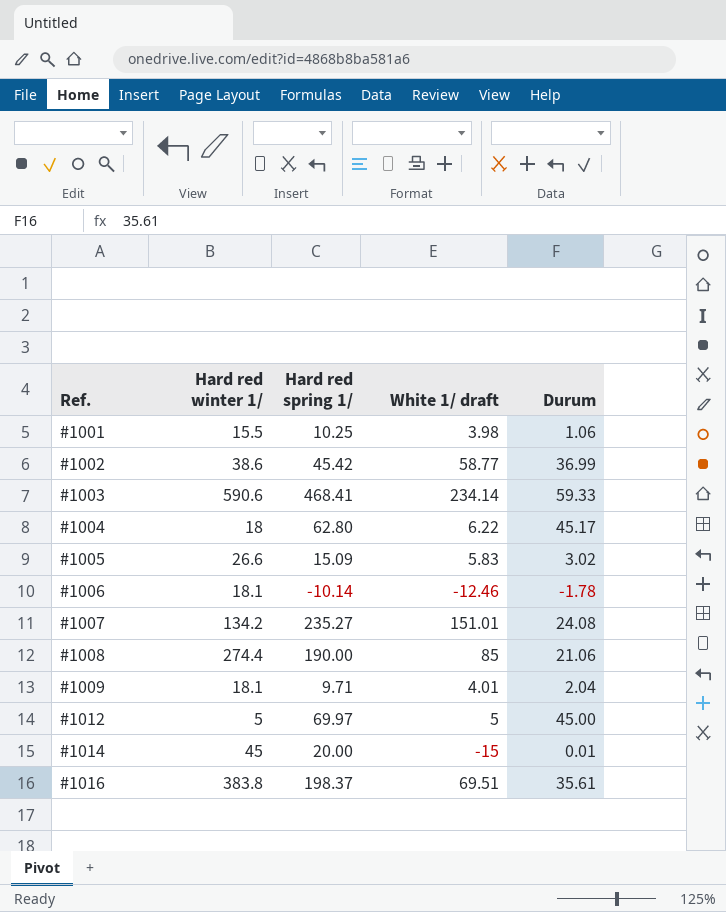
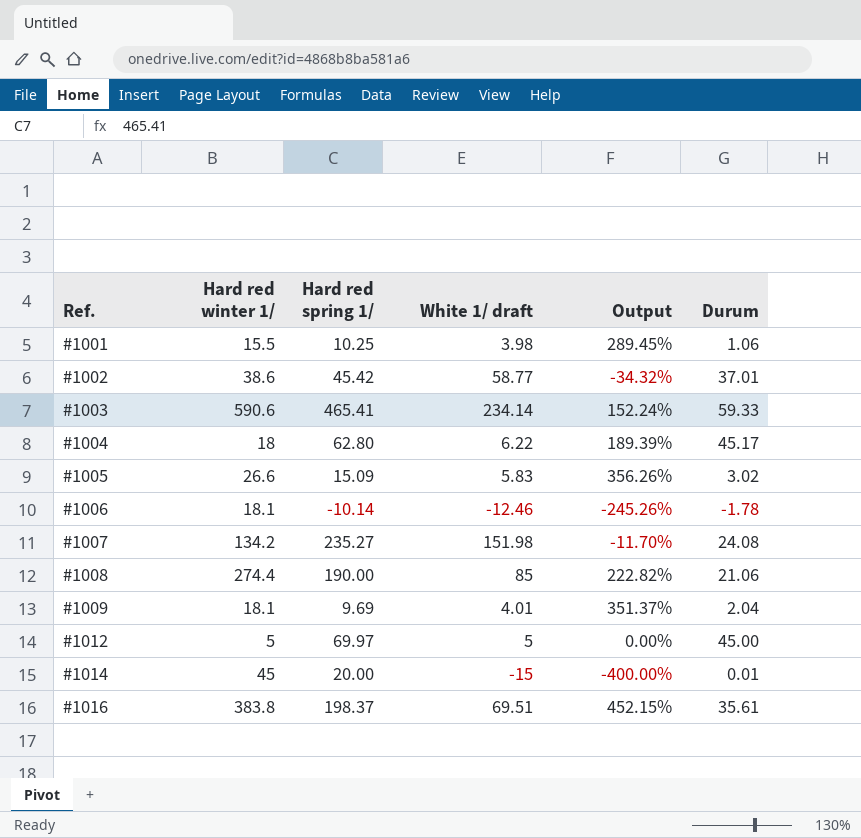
column Output | formula: none -> ([Hard red winter 1/] - [White 1/ draft]) / [White 1/ draft]
#1002 | Durum: 36.99 -> 37.01
#1003 | Hard red spring 1/: 468.41 -> 465.41
#1007 | White 1/ draft: 151.01 -> 151.98
#1009 | Hard red spring 1/: 9.71 -> 9.69

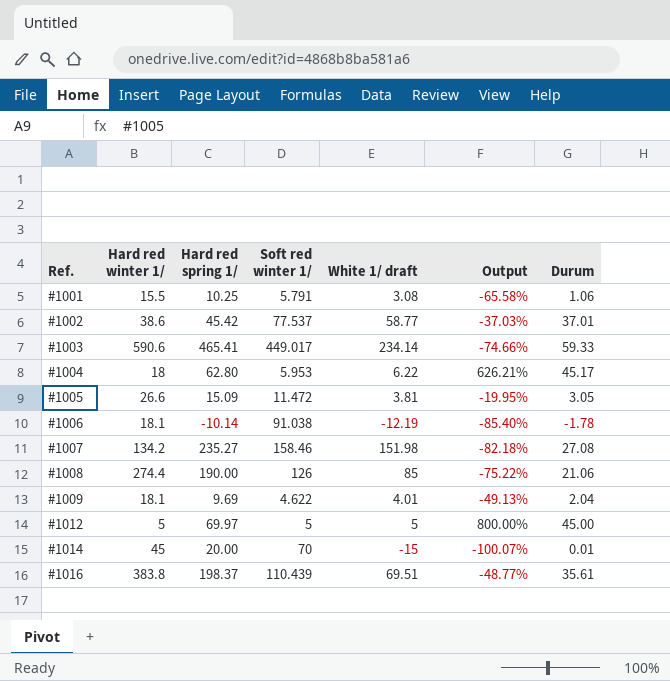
column Soft red winter 1/ | position: none -> 4
column Output | formula: ([Hard red winter 1/] - [White 1/ draft]) / [White 1/ draft] -> ([Durum] - [White 1/ draft]) / [White 1/ draft]
#1001 | White 1/ draft: 3.98 -> 3.08
#1005 | White 1/ draft: 5.83 -> 3.81
#1005 | Durum: 3.02 -> 3.05
#1006 | White 1/ draft: -12.46 -> -12.19
#1007 | Durum: 24.08 -> 27.08

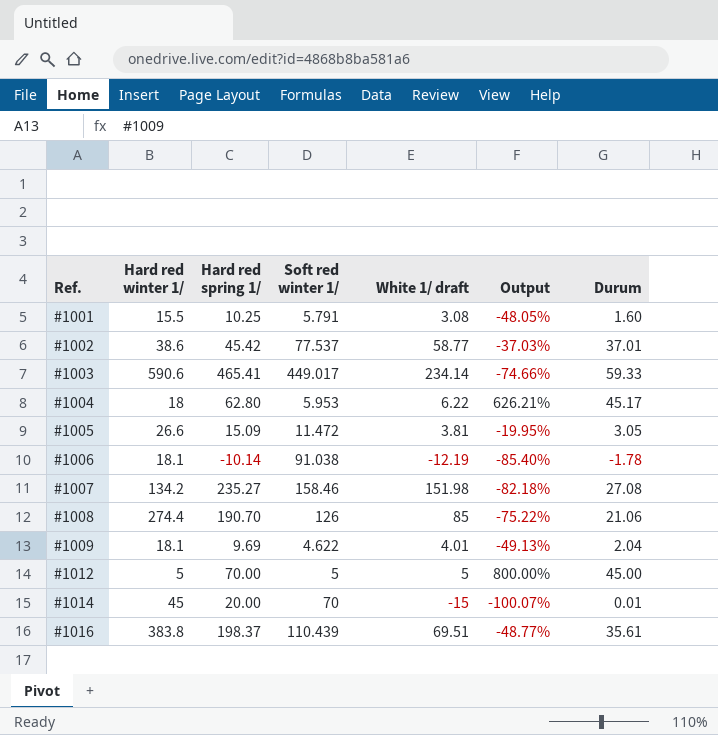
#1001 | Output: -65.58% -> -48.05%
#1001 | Durum: 1.06 -> 1.60
#1008 | Hard red spring 1/: 190.00 -> 190.70
#1012 | Hard red spring 1/: 69.97 -> 70.00

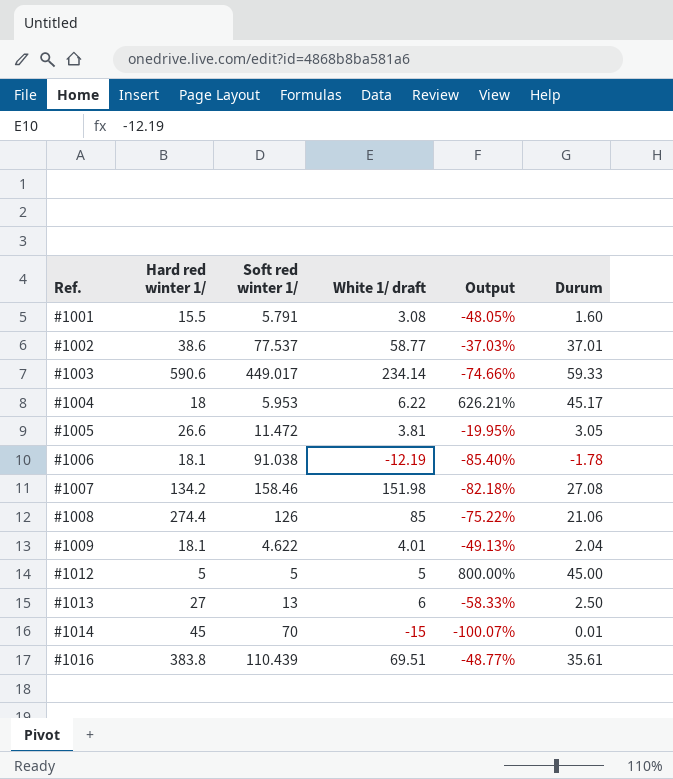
column Hard red spring 1/ | position: 3 -> none
row #1013: none -> 27 | 13 | 6 | -58.33% | 2.50

